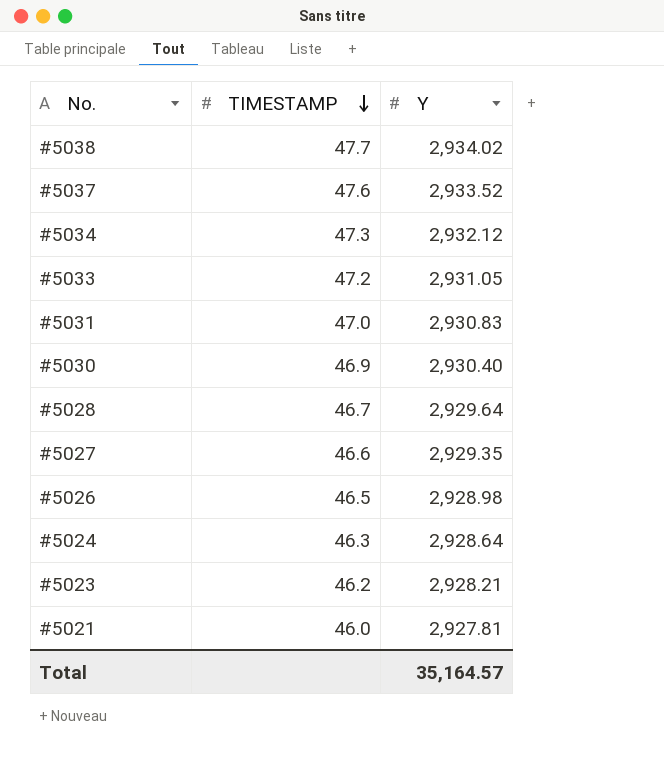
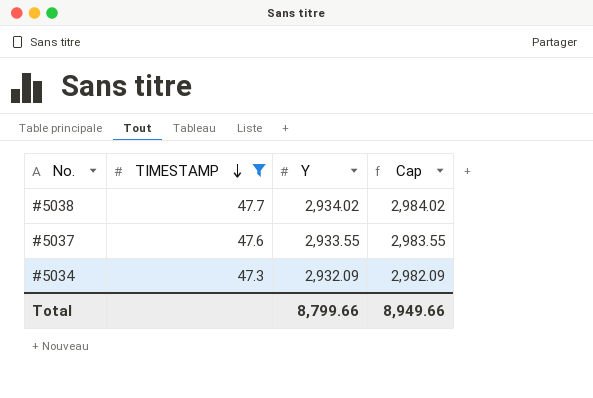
filter: none -> TIMESTAMP >= 47.3
column Cap | formula: none -> [Y] + 50
#5037 | Y: 2,933.52 -> 2,933.55
#5034 | Y: 2,932.12 -> 2,932.09
Total | Y: 35,164.57 -> 8,799.66

